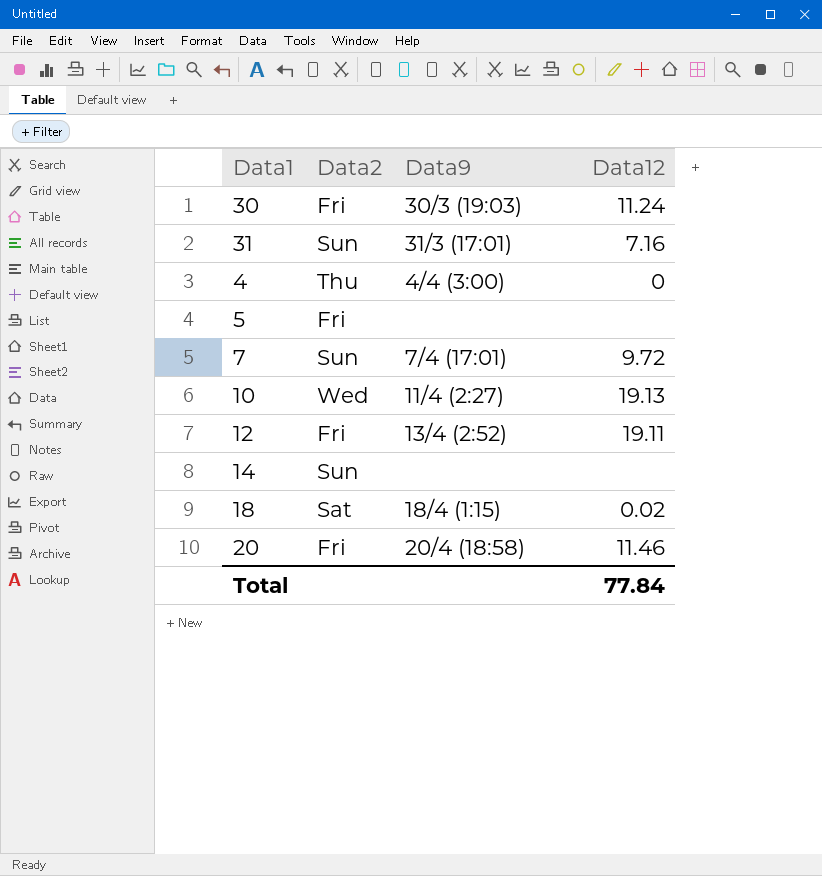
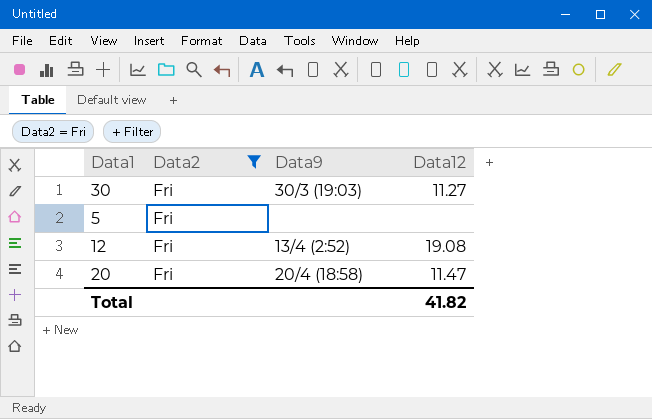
filter: none -> Data2 = Fri
30 | Data12: 11.24 -> 11.27
12 | Data12: 19.11 -> 19.08
20 | Data12: 11.46 -> 11.47
Total | Data12: 77.84 -> 41.82

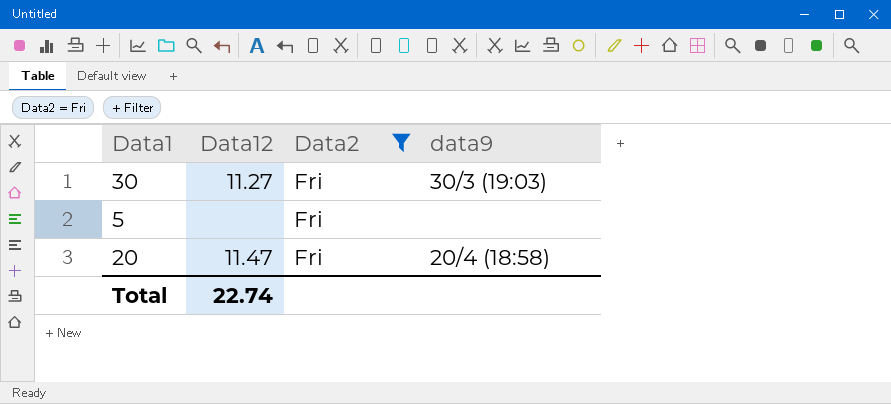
column Data12 | position: 4 -> 2
column name: Data9 -> data9
row 12: Fri | 13/4 (2:52) | 19.08 -> none
Total | Data12: 41.82 -> 22.74

